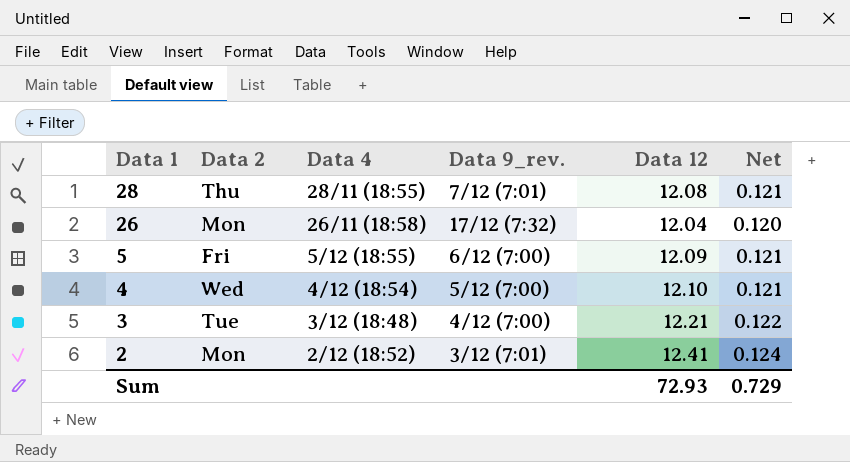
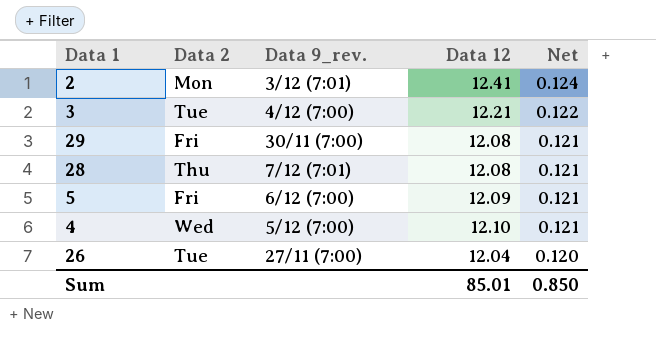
row order: Data 1 descending -> Net descending
column Data 4 | position: 3 -> none
row 29: none -> Fri | 30/11 (7:00) | 12.08 | 0.121
26 | Data 2: Mon -> Tue
26 | Data 9_rev.: 17/12 (7:32) -> 27/11 (7:00)
Sum | Data 12: 72.93 -> 85.01
Sum | Net: 0.729 -> 0.850

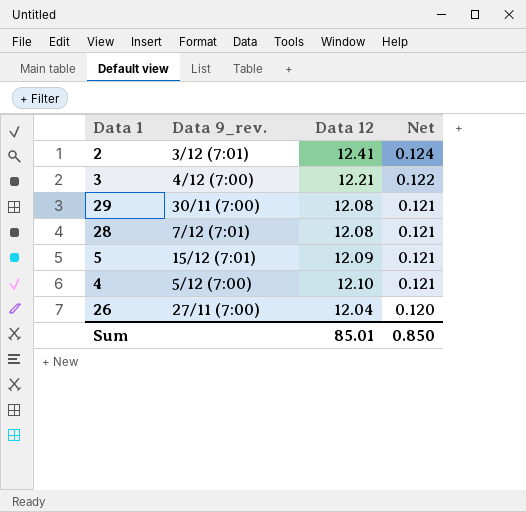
column Data 2 | position: 2 -> none
5 | Data 9_rev.: 6/12 (7:00) -> 15/12 (7:01)

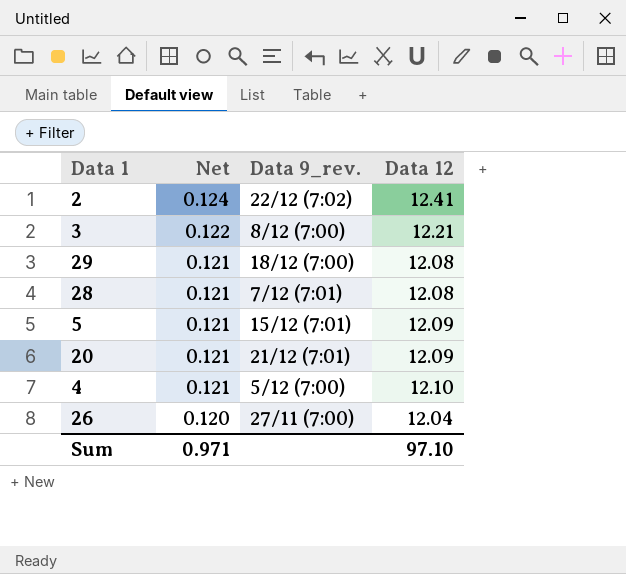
column Net | position: 4 -> 2
2 | Data 9_rev.: 3/12 (7:01) -> 22/12 (7:02)
3 | Data 9_rev.: 4/12 (7:00) -> 8/12 (7:00)
29 | Data 9_rev.: 30/11 (7:00) -> 18/12 (7:00)
row 20: none -> 0.121 | 21/12 (7:01) | 12.09
Sum | Net: 0.850 -> 0.971
Sum | Data 12: 85.01 -> 97.10

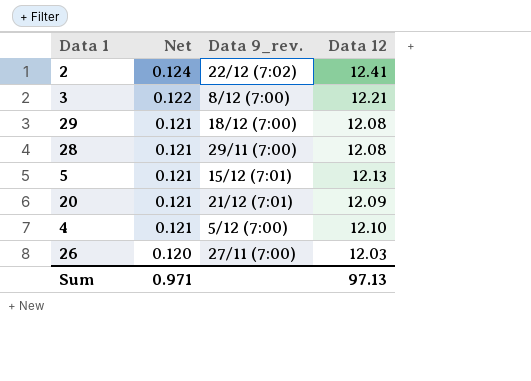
28 | Data 9_rev.: 7/12 (7:01) -> 29/11 (7:00)
5 | Data 12: 12.09 -> 12.13
26 | Data 12: 12.04 -> 12.03
Sum | Data 12: 97.10 -> 97.13

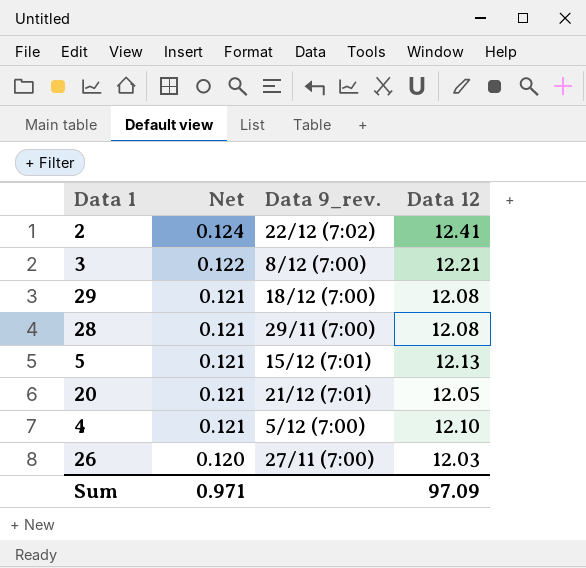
20 | Data 12: 12.09 -> 12.05
Sum | Data 12: 97.13 -> 97.09

